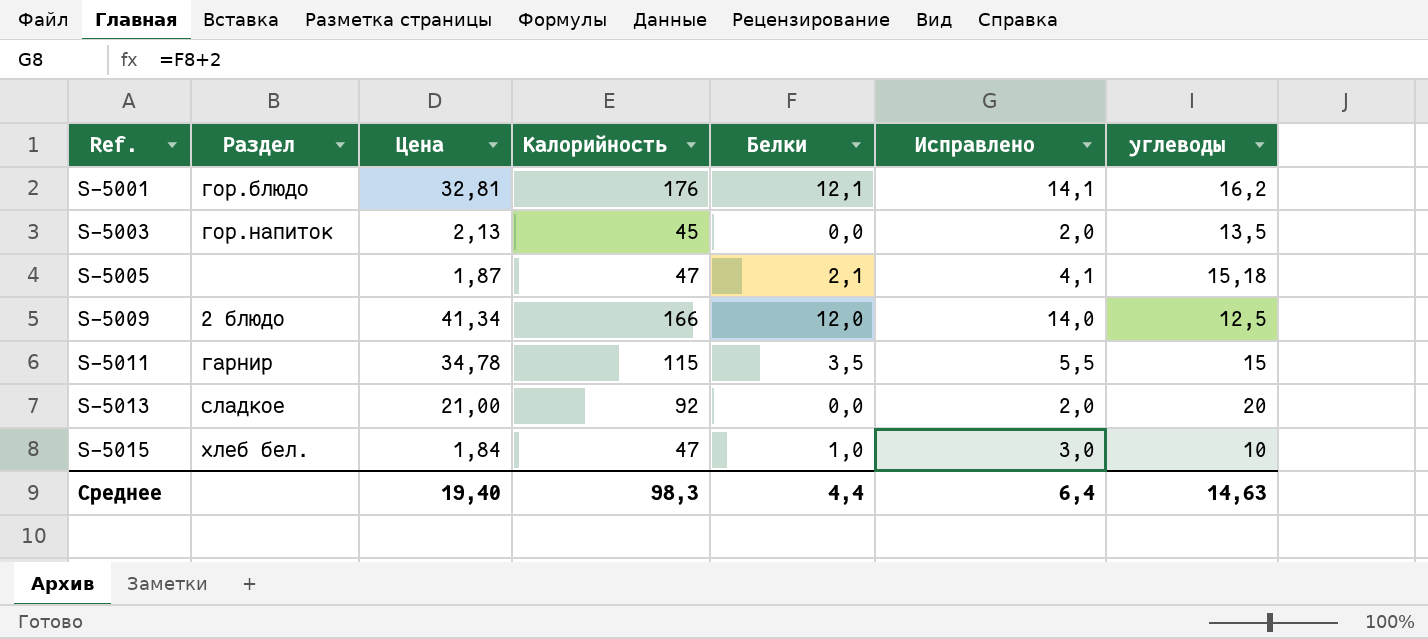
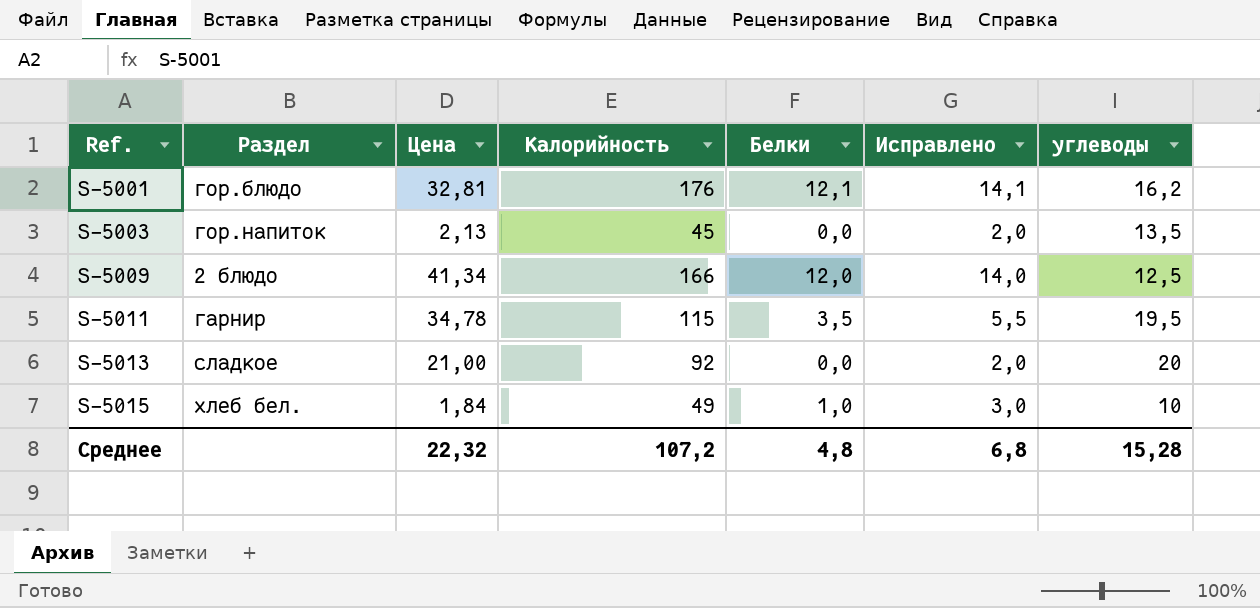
row S-5005: none | 1,87 | 47 | 2,1 | 4,1 | 15,18 -> none
S-5011 | углеводы: 15 -> 19,5
S-5015 | Калорийность: 47 -> 49
Среднее | Цена: 19,40 -> 22,32
Среднее | Калорийность: 98,3 -> 107,2
Среднее | Белки: 4,4 -> 4,8
Среднее | Исправлено: 6,4 -> 6,8
Среднее | углеводы: 14,63 -> 15,28

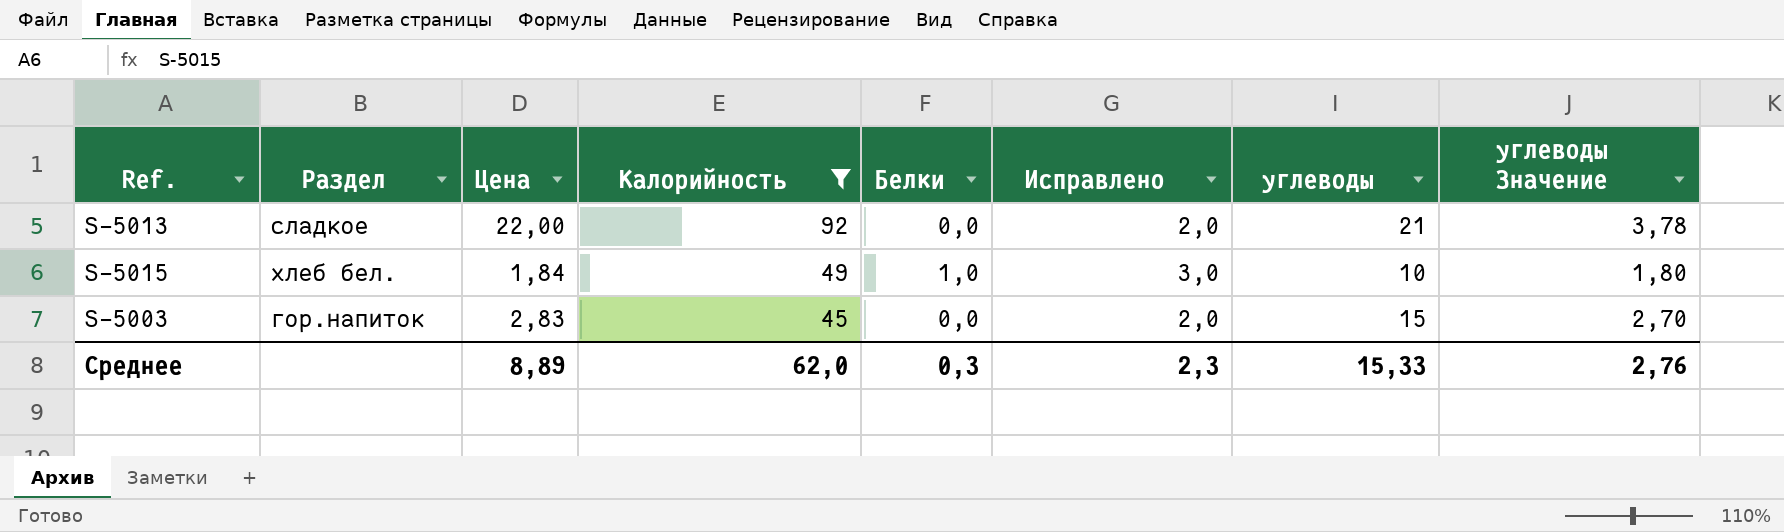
filter: none -> Калорийность <= 92
row order: Ref. ascending -> Калорийность descending
column углеводы Значение | formula: none -> [углеводы] * 0,18
S-5013 | Цена: 21,00 -> 22,00
S-5013 | углеводы: 20 -> 21
S-5003 | Цена: 2,13 -> 2,83
S-5003 | углеводы: 13,5 -> 15
Среднее | Цена: 22,32 -> 8,89
Среднее | Калорийность: 107,2 -> 62,0
Среднее | Белки: 4,8 -> 0,3
Среднее | Исправлено: 6,8 -> 2,3
Среднее | углеводы: 15,28 -> 15,33

